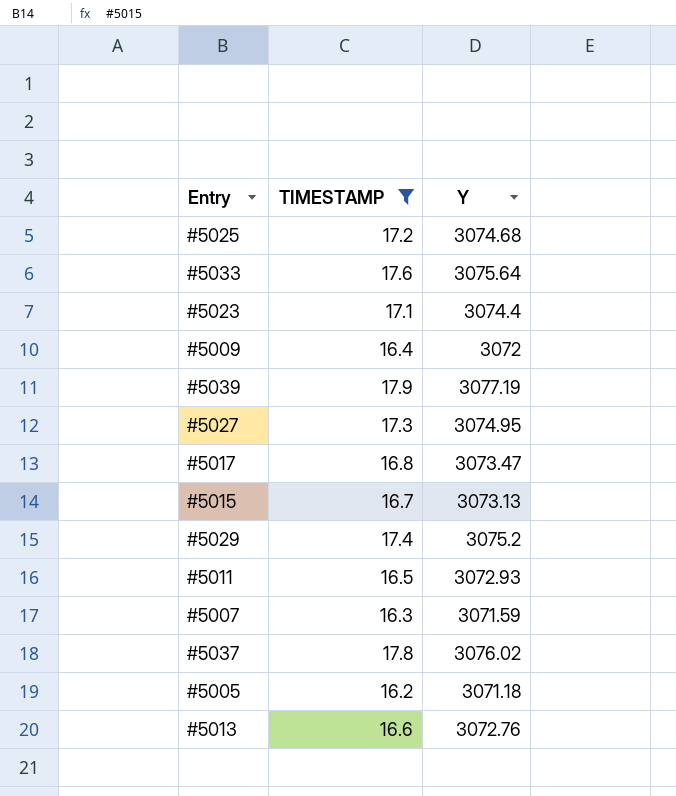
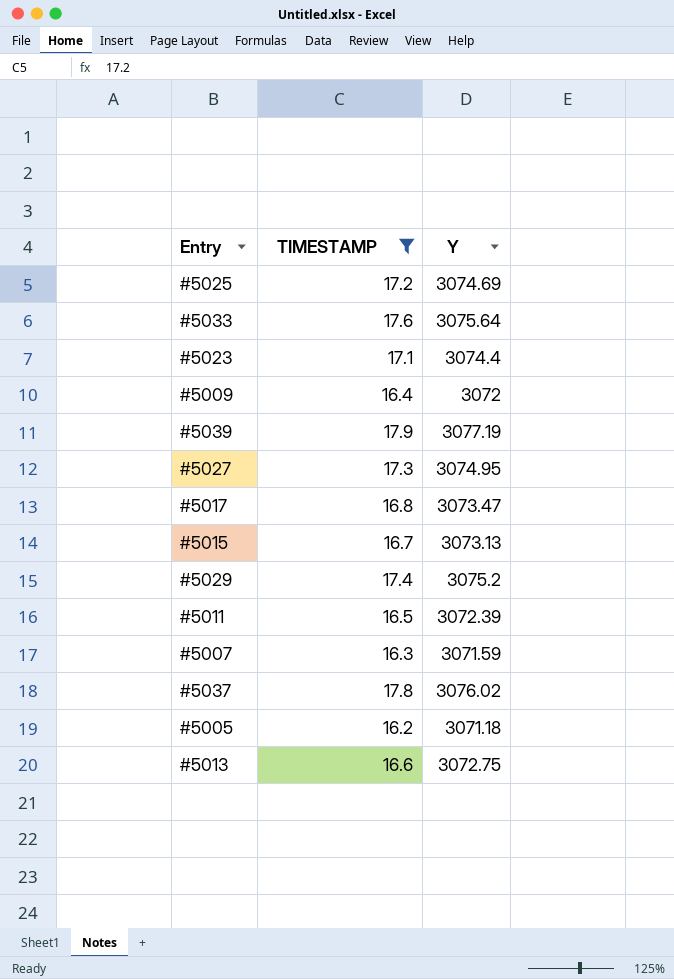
#5025 | Y: 3074.68 -> 3074.69
#5011 | Y: 3072.93 -> 3072.39
#5013 | Y: 3072.76 -> 3072.75

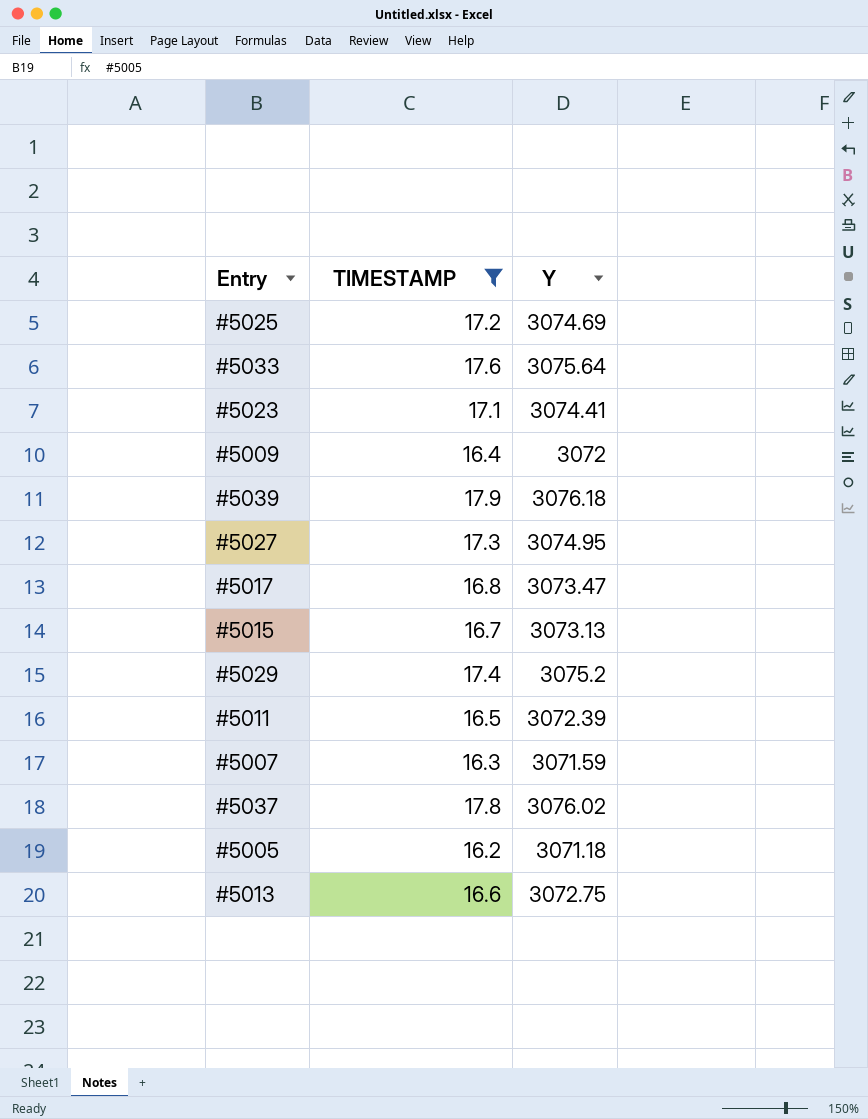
#5023 | Y: 3074.4 -> 3074.41
#5039 | Y: 3077.19 -> 3076.18

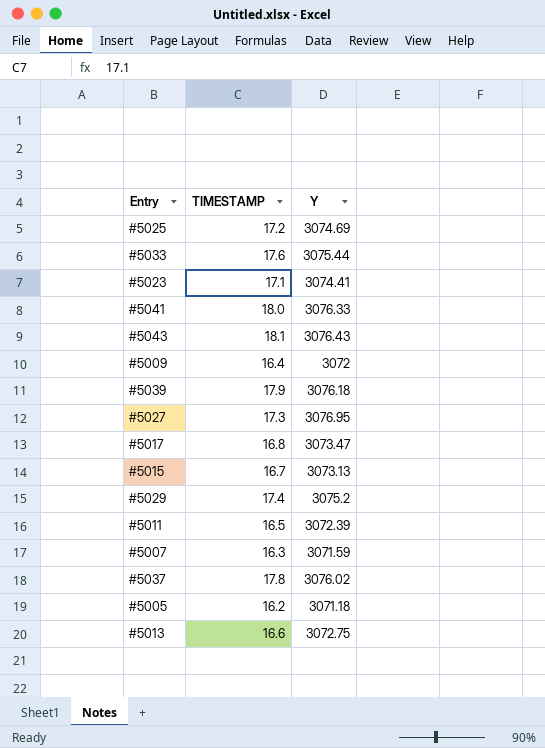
filter: TIMESTAMP <= 17.9 -> none
#5033 | Y: 3075.64 -> 3075.44
#5027 | Y: 3074.95 -> 3076.95

